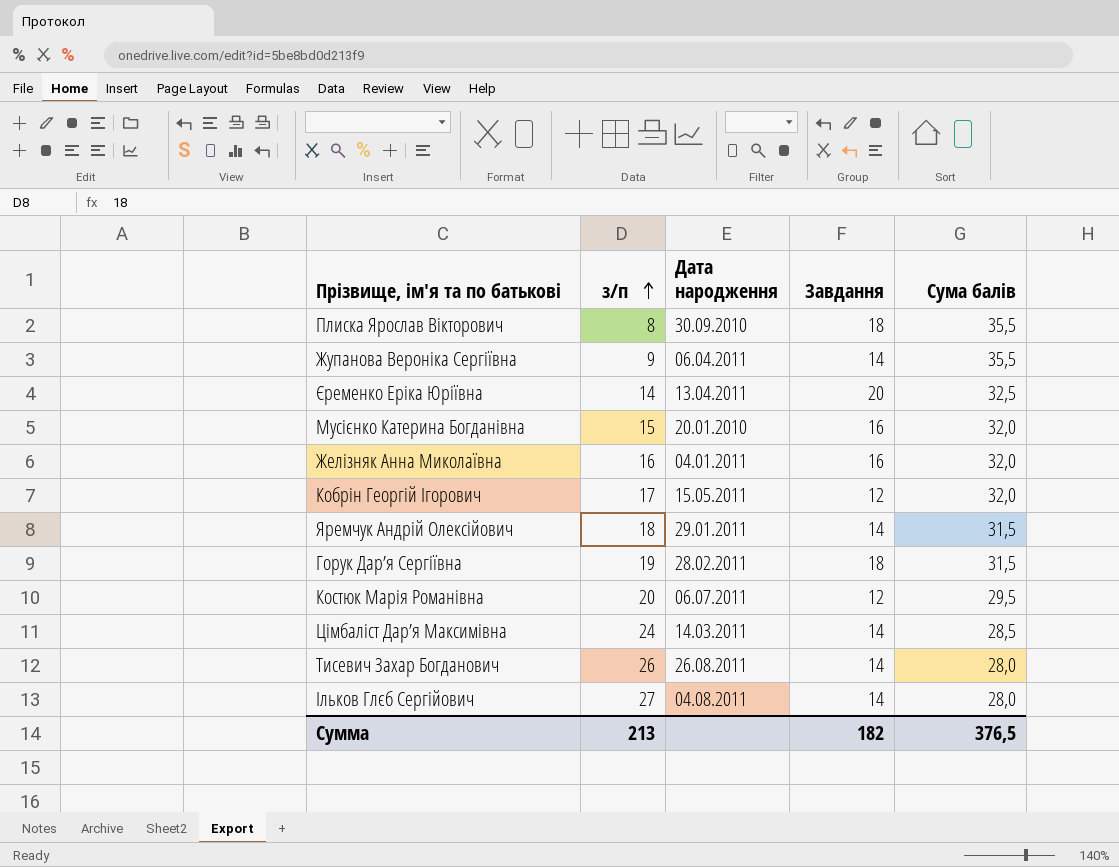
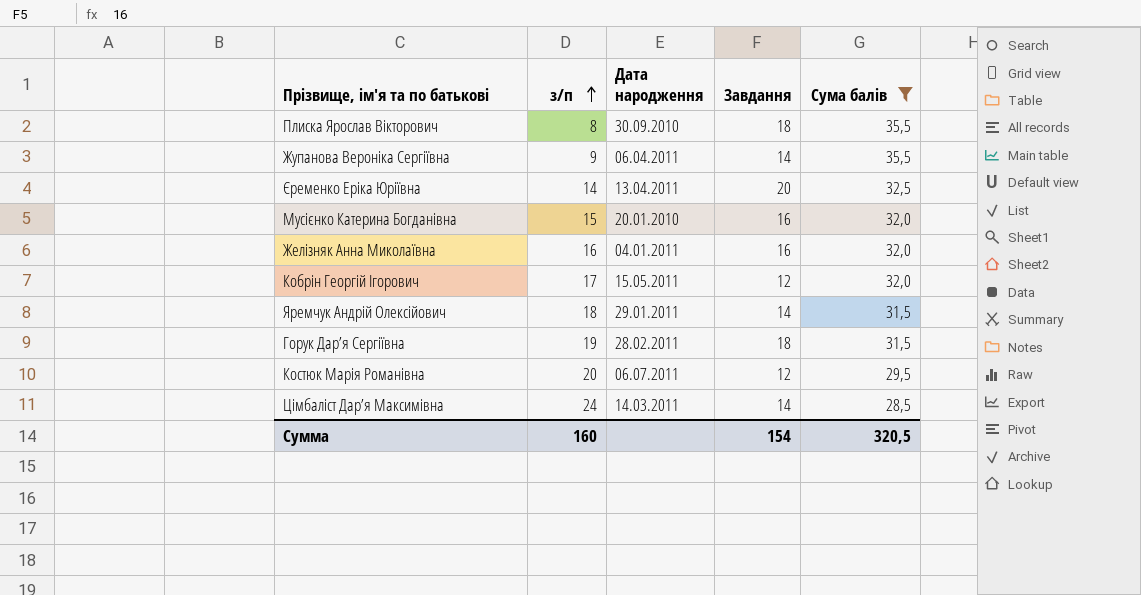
filter: none -> Сума балів != 28,0
Сумма | з/п: 213 -> 160
Сумма | Завдання: 182 -> 154
Сумма | Сума балів: 376,5 -> 320,5

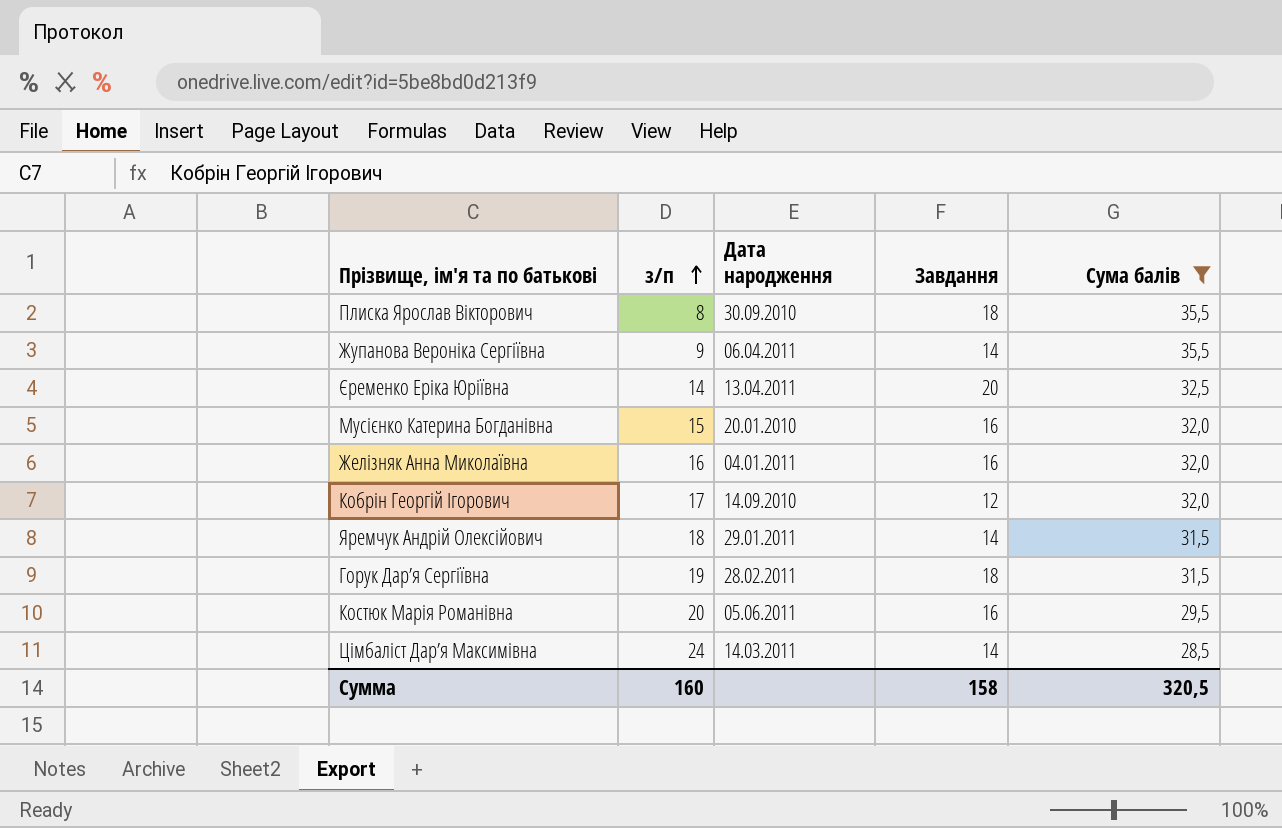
Кобрін Георгій Ігорович | Дата народження: 15.05.2011 -> 14.09.2010
Костюк Марія Романівна | Дата народження: 06.07.2011 -> 05.06.2011
Костюк Марія Романівна | Завдання: 12 -> 16
Сумма | Завдання: 154 -> 158

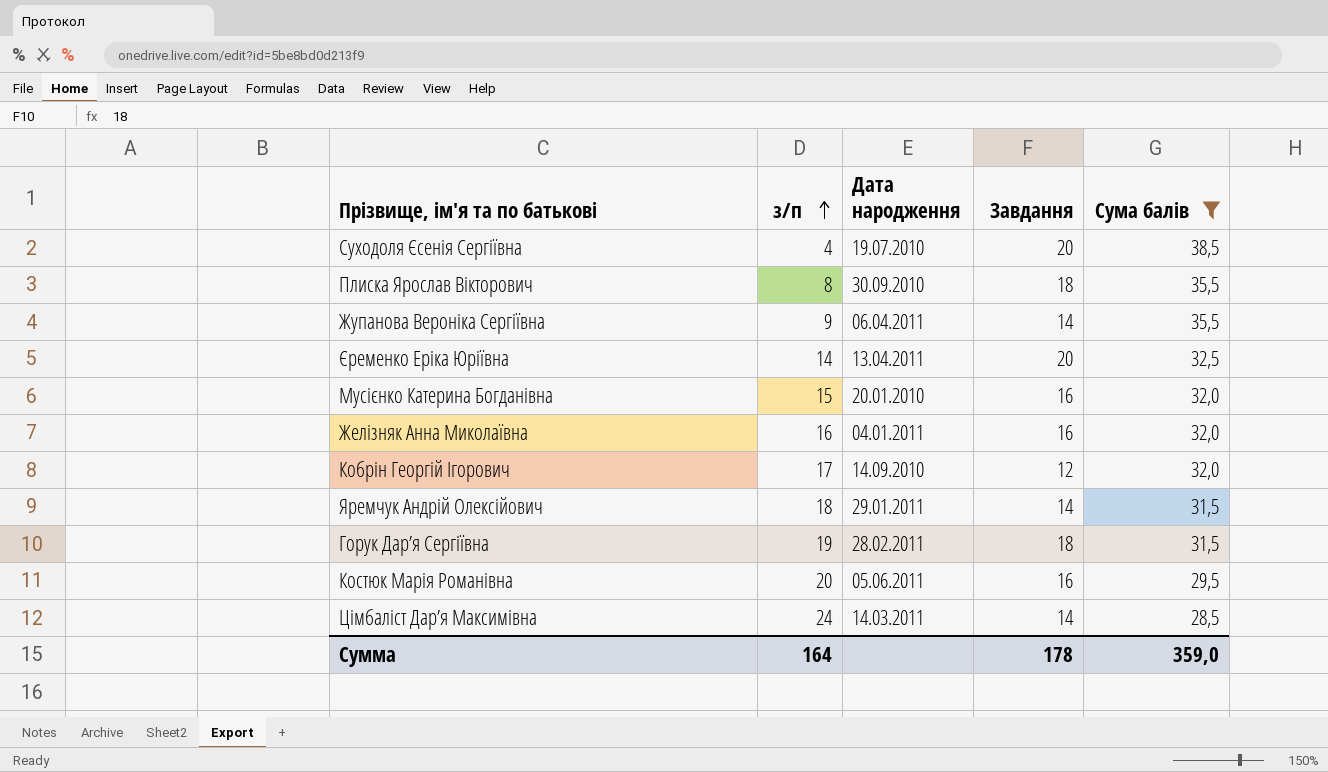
row Суходоля Єсенія Сергіївна: none -> 4 | 19.07.2010 | 20 | 38,5
Сумма | з/п: 160 -> 164
Сумма | Завдання: 158 -> 178
Сумма | Сума балів: 320,5 -> 359,0

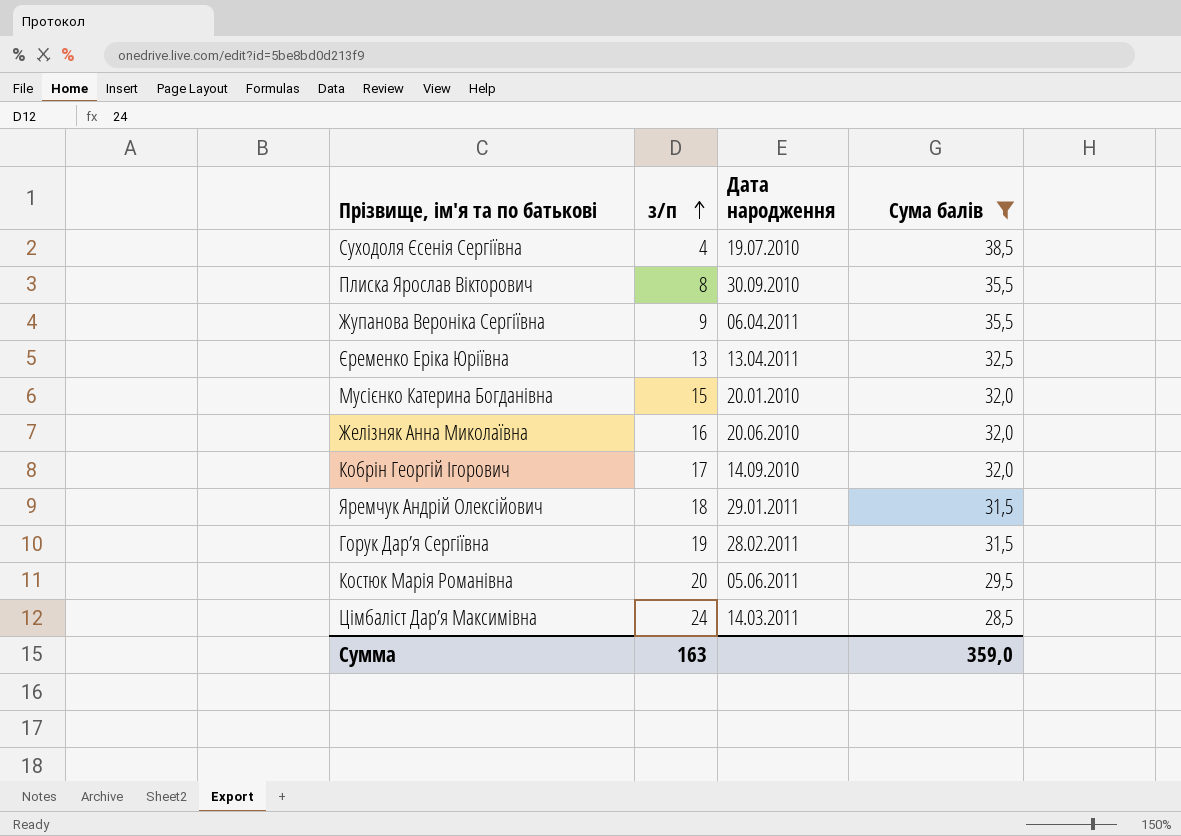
column Завдання | position: 4 -> none
Єременко Еріка Юріївна | з/п: 14 -> 13
Желізняк Анна Миколаївна | Дата народження: 04.01.2011 -> 20.06.2010
Сумма | з/п: 164 -> 163

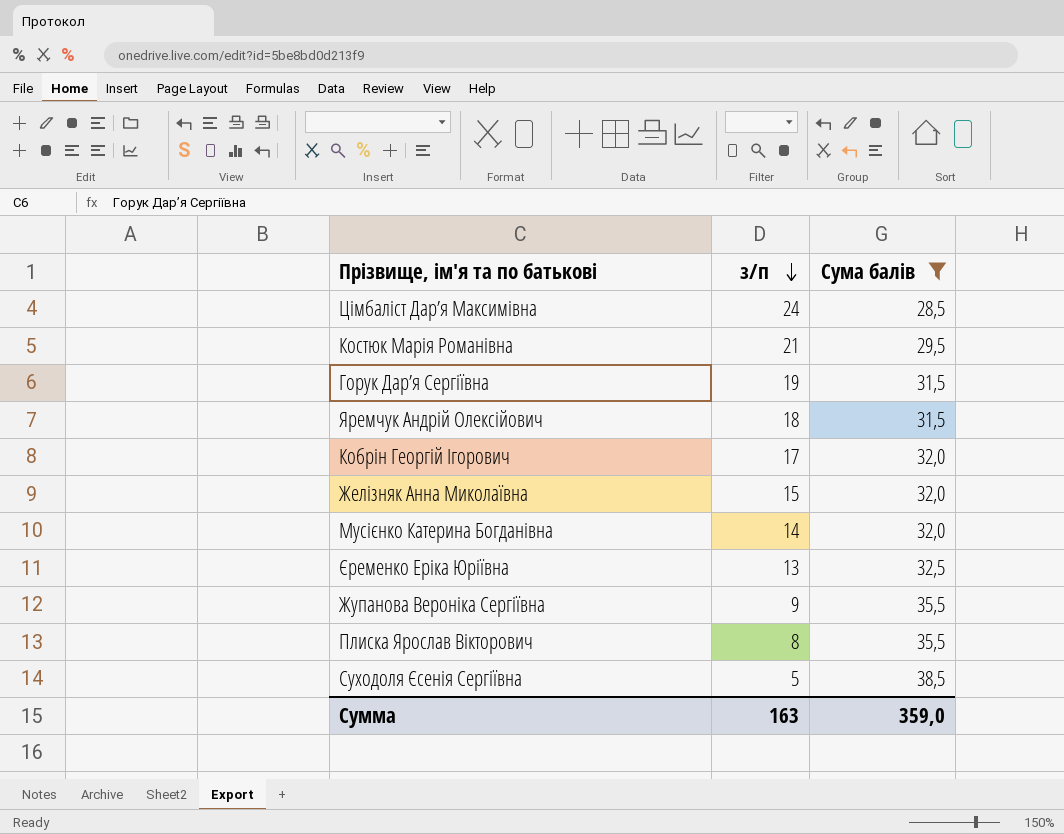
row order: з/п ascending -> з/п descending
column Дата народження | position: 3 -> none
Костюк Марія Романівна | з/п: 20 -> 21
Желізняк Анна Миколаївна | з/п: 16 -> 15
Мусієнко Катерина Богданівна | з/п: 15 -> 14
Суходоля Єсенія Сергіївна | з/п: 4 -> 5

